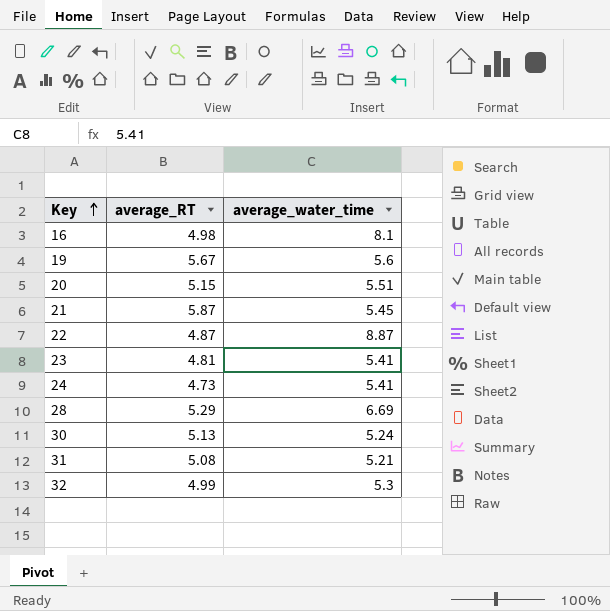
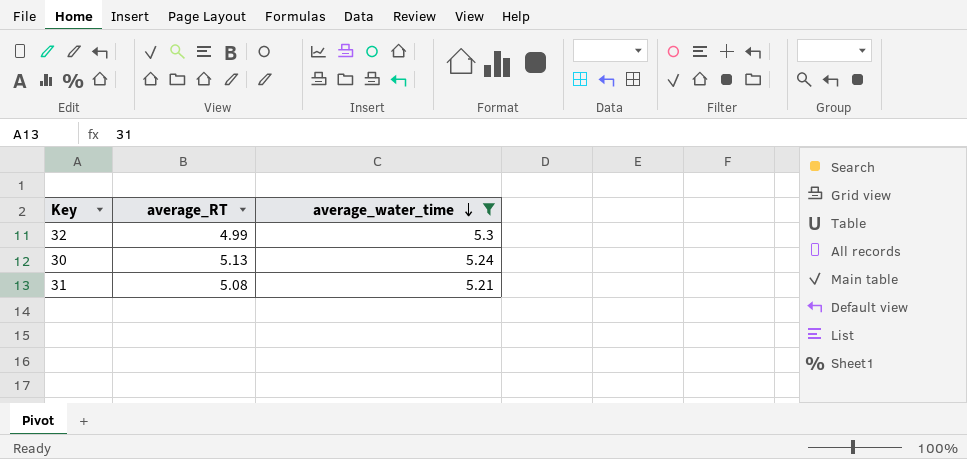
filter: none -> average_water_time <= 5.3
row order: Key ascending -> average_water_time descending

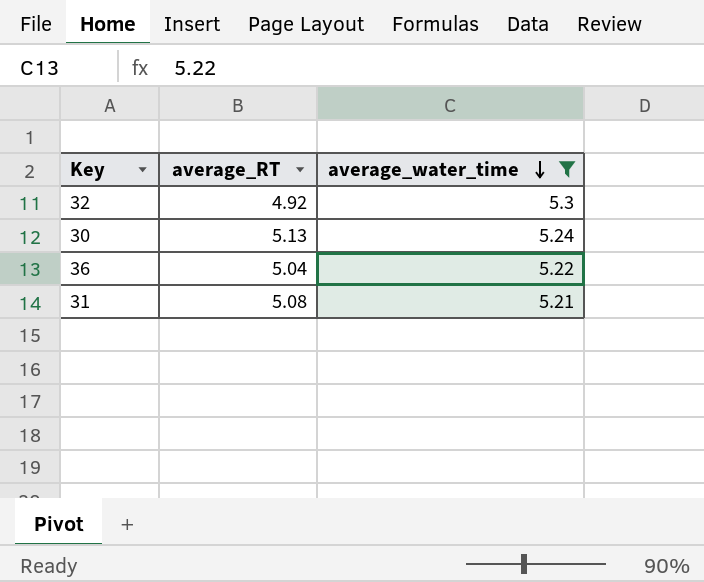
32 | average_RT: 4.99 -> 4.92
row 36: none -> 5.04 | 5.22

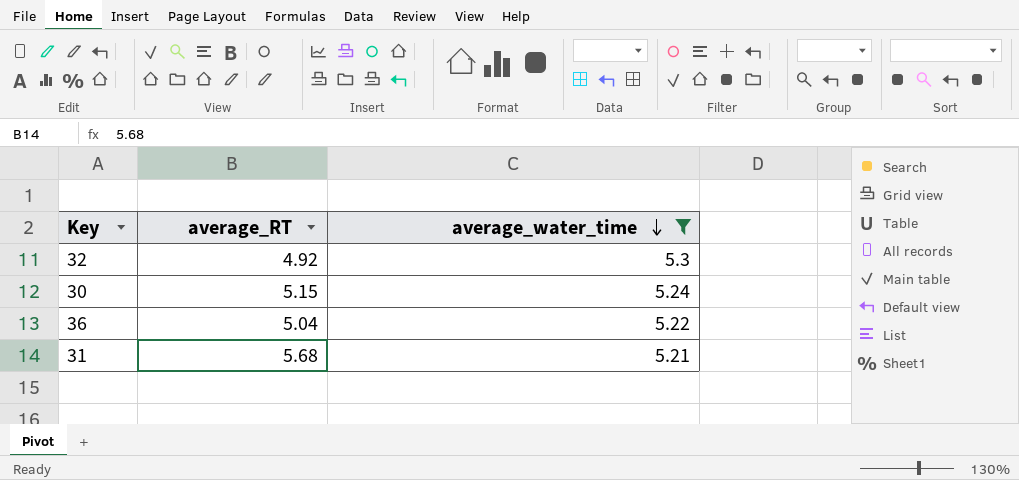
30 | average_RT: 5.13 -> 5.15
31 | average_RT: 5.08 -> 5.68

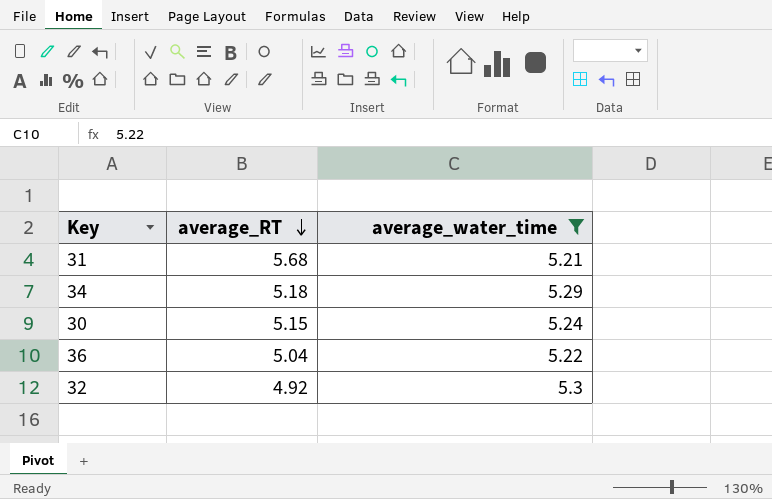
row order: average_water_time descending -> average_RT descending
row 34: none -> 5.18 | 5.29

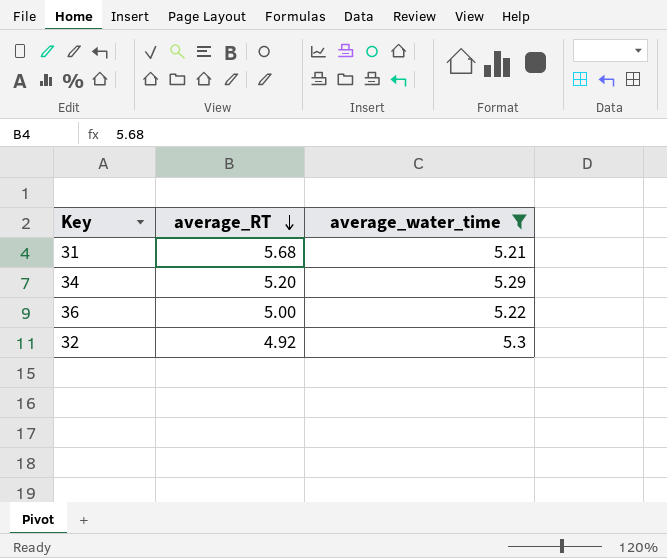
row 30: 5.15 | 5.24 -> none
34 | average_RT: 5.18 -> 5.20
36 | average_RT: 5.04 -> 5.00

